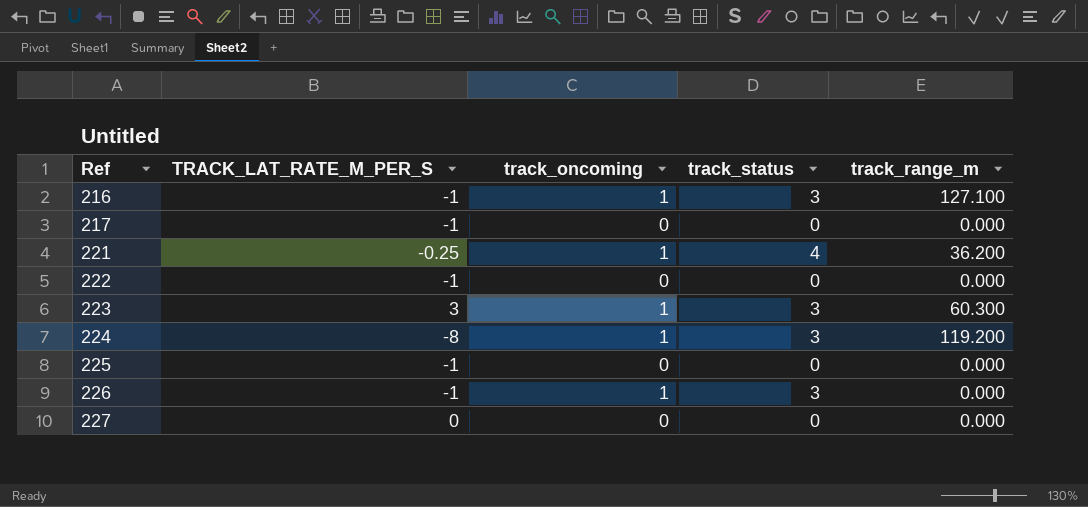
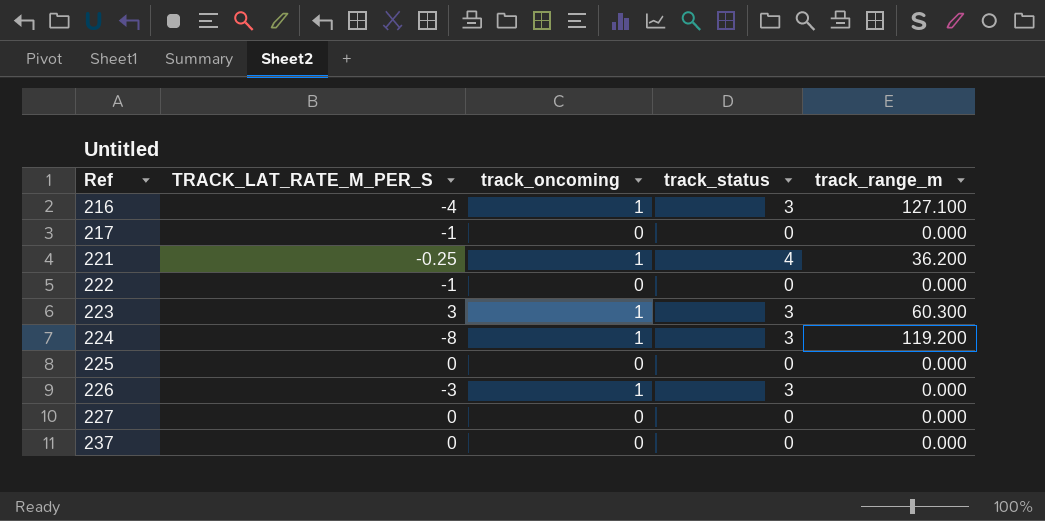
216 | TRACK_LAT_RATE_M_PER_S: -1 -> -4
225 | TRACK_LAT_RATE_M_PER_S: -1 -> 0
226 | TRACK_LAT_RATE_M_PER_S: -1 -> -3
row 237: none -> 0 | 0 | 0 | 0.000

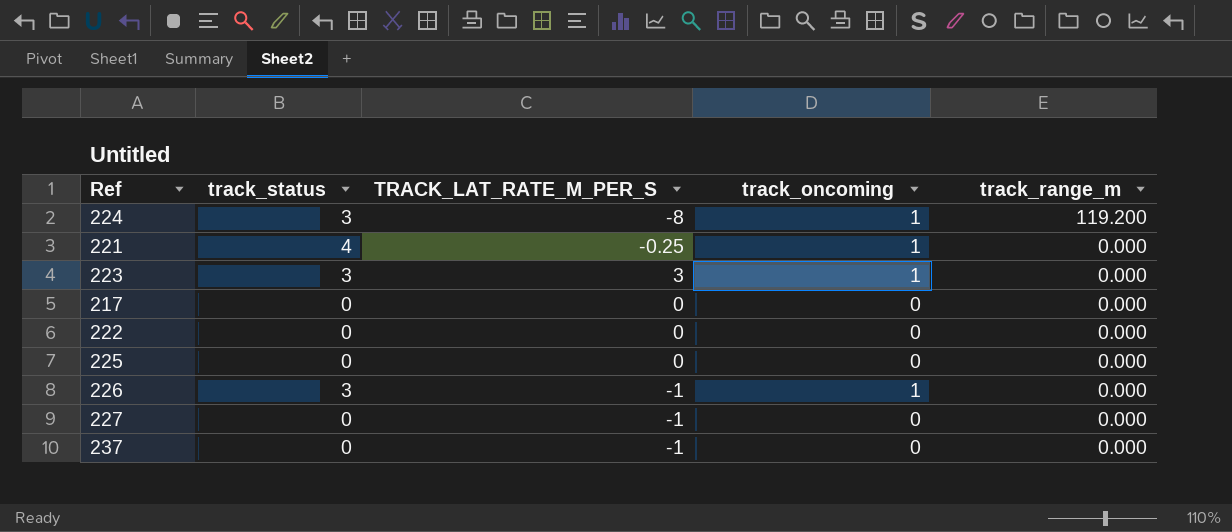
row order: Ref ascending -> track_range_m descending
column track_status | position: 4 -> 2
row 216: -4 | 1 | 3 | 127.100 -> none
221 | track_range_m: 36.200 -> 0.000
223 | track_range_m: 60.300 -> 0.000
217 | TRACK_LAT_RATE_M_PER_S: -1 -> 0
222 | TRACK_LAT_RATE_M_PER_S: -1 -> 0
226 | TRACK_LAT_RATE_M_PER_S: -3 -> -1
227 | TRACK_LAT_RATE_M_PER_S: 0 -> -1
237 | TRACK_LAT_RATE_M_PER_S: 0 -> -1

